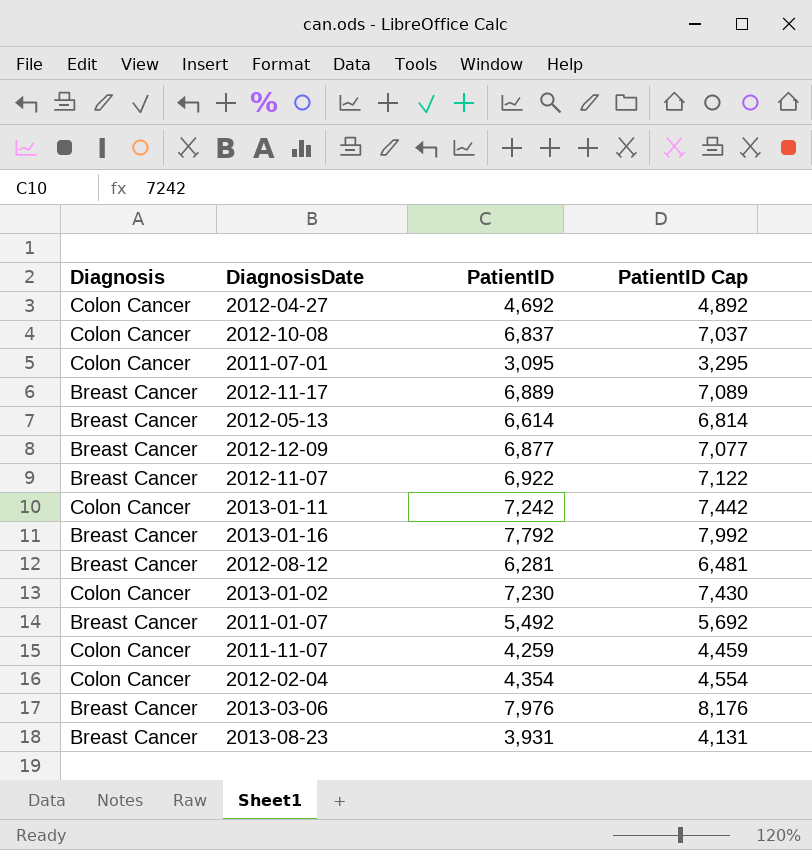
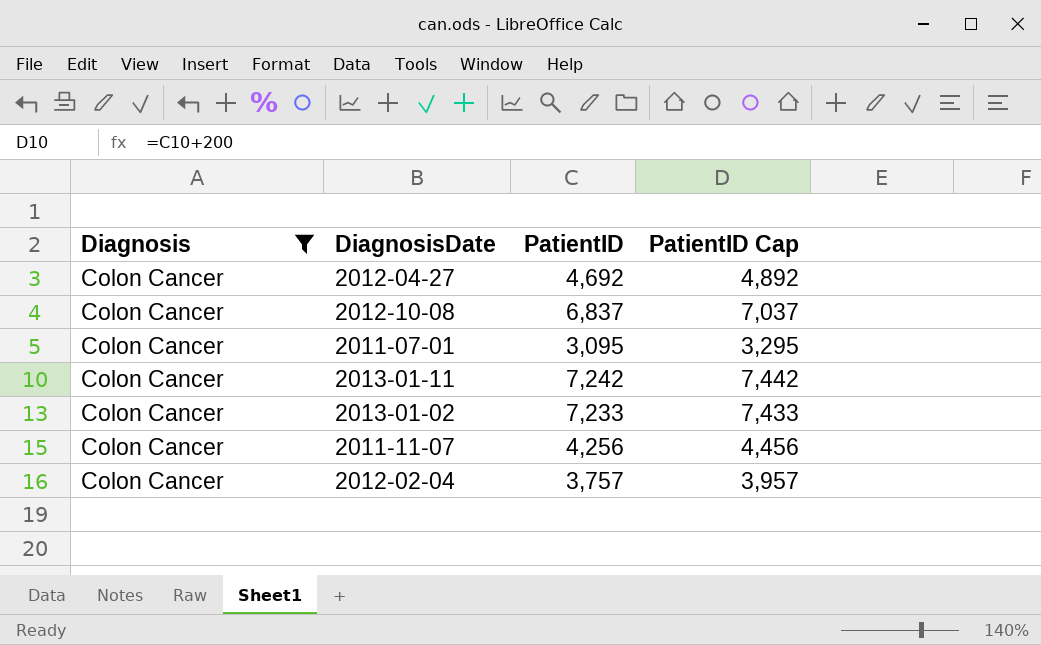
filter: none -> Diagnosis = Colon Cancer
2013-01-02 | PatientID: 7,230 -> 7,233
2013-01-02 | PatientID Cap: 7,430 -> 7,433
2011-11-07 | PatientID: 4,259 -> 4,256
2011-11-07 | PatientID Cap: 4,459 -> 4,456
2012-02-04 | PatientID: 4,354 -> 3,757
2012-02-04 | PatientID Cap: 4,554 -> 3,957

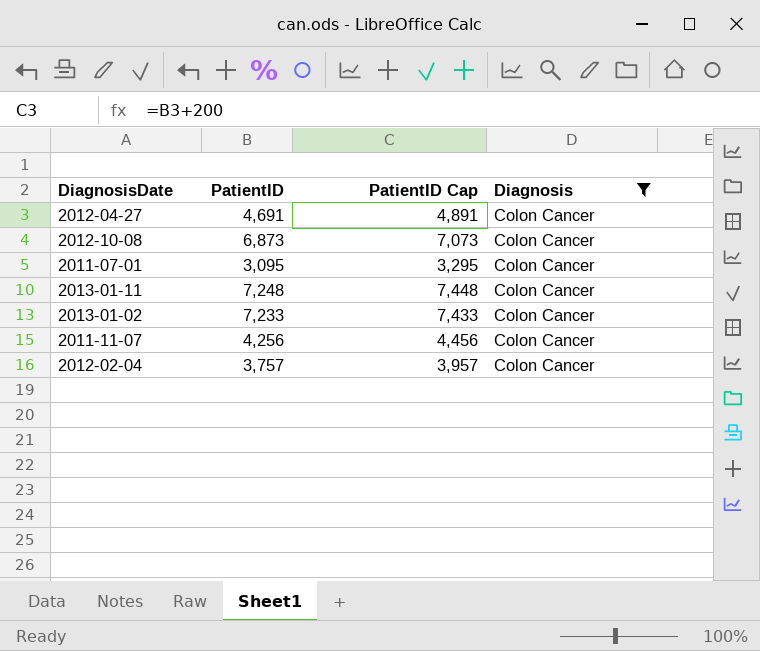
column Diagnosis | position: 1 -> 4
2012-04-27 | PatientID: 4,692 -> 4,691
2012-04-27 | PatientID Cap: 4,892 -> 4,891
2012-10-08 | PatientID: 6,837 -> 6,873
2012-10-08 | PatientID Cap: 7,037 -> 7,073
2013-01-11 | PatientID: 7,242 -> 7,248
2013-01-11 | PatientID Cap: 7,442 -> 7,448

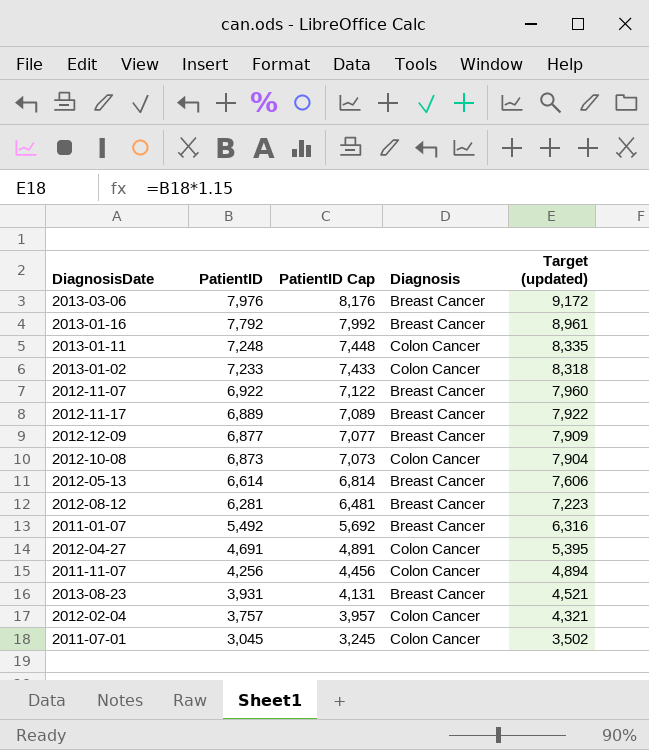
filter: Diagnosis = Colon Cancer -> none
row order: none -> PatientID descending
column Target (updated) | formula: none -> [PatientID] * 1.15
2011-07-01 | PatientID: 3,095 -> 3,045
2011-07-01 | PatientID Cap: 3,295 -> 3,245

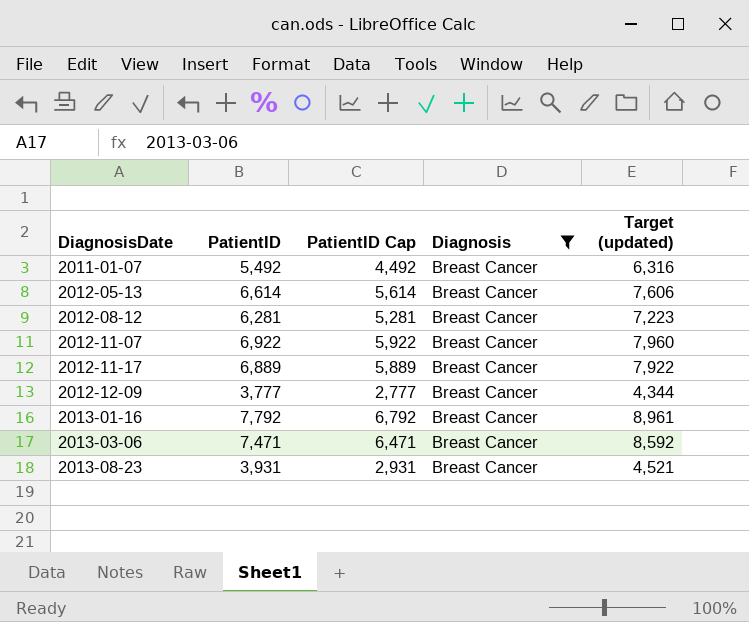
filter: none -> Diagnosis = Breast Cancer
row order: PatientID descending -> DiagnosisDate ascending
column PatientID Cap | formula: [PatientID] + 200 -> [PatientID] - 1000
2012-12-09 | PatientID: 6,877 -> 3,777
2012-12-09 | Target (updated): 7,909 -> 4,344
2013-03-06 | PatientID: 7,976 -> 7,471
2013-03-06 | Target (updated): 9,172 -> 8,592

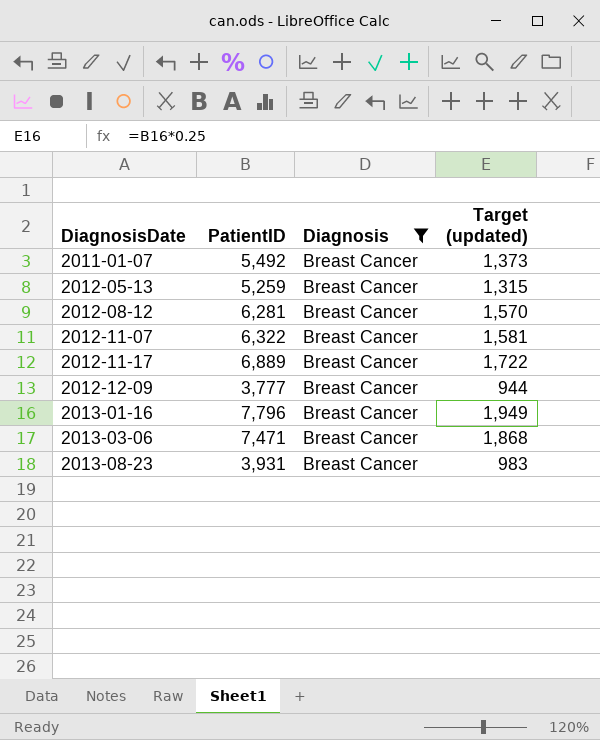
column PatientID Cap | formula: [PatientID] - 1000 -> none
column Target (updated) | formula: [PatientID] * 1.15 -> [PatientID] * 0.25
2012-05-13 | PatientID: 6,614 -> 5,259
2012-11-07 | PatientID: 6,922 -> 6,322
2013-01-16 | PatientID: 7,792 -> 7,796

